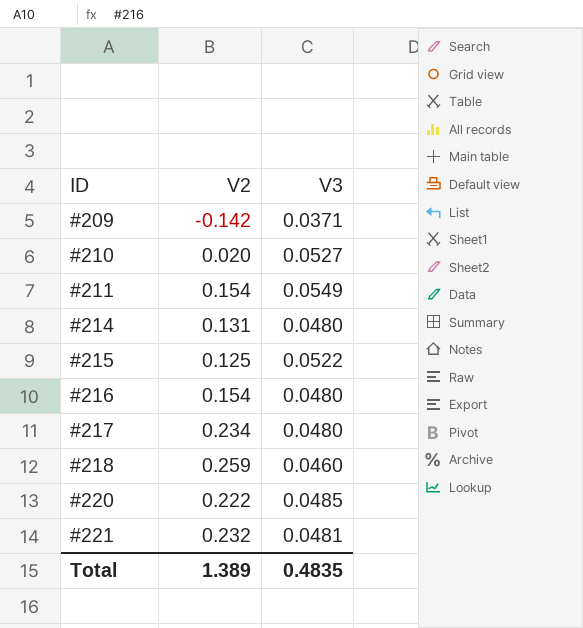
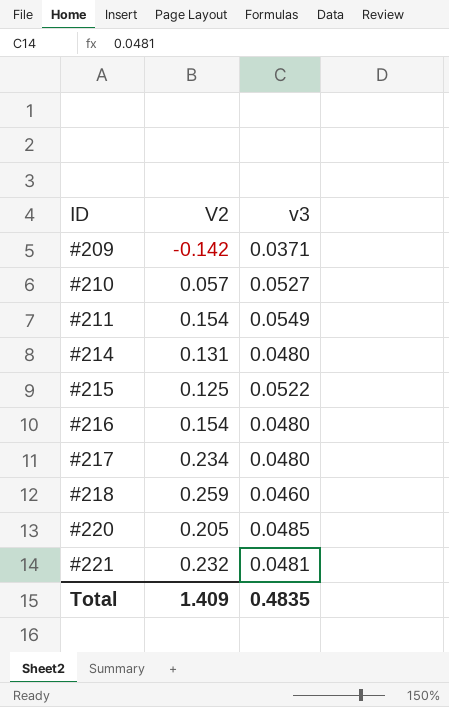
column name: V3 -> v3
#210 | V2: 0.020 -> 0.057
#220 | V2: 0.222 -> 0.205
Total | V2: 1.389 -> 1.409

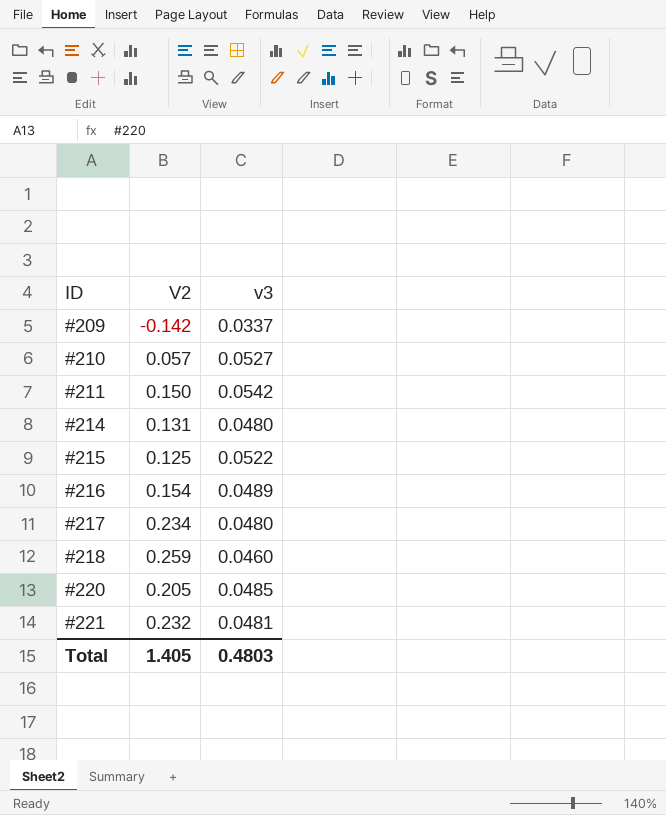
#209 | v3: 0.0371 -> 0.0337
#211 | V2: 0.154 -> 0.150
#211 | v3: 0.0549 -> 0.0542
#216 | v3: 0.0480 -> 0.0489
Total | V2: 1.409 -> 1.405
Total | v3: 0.4835 -> 0.4803

